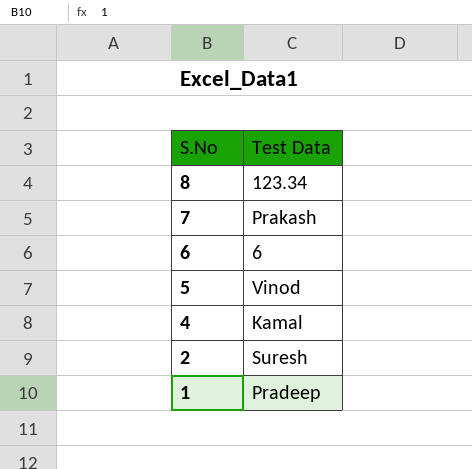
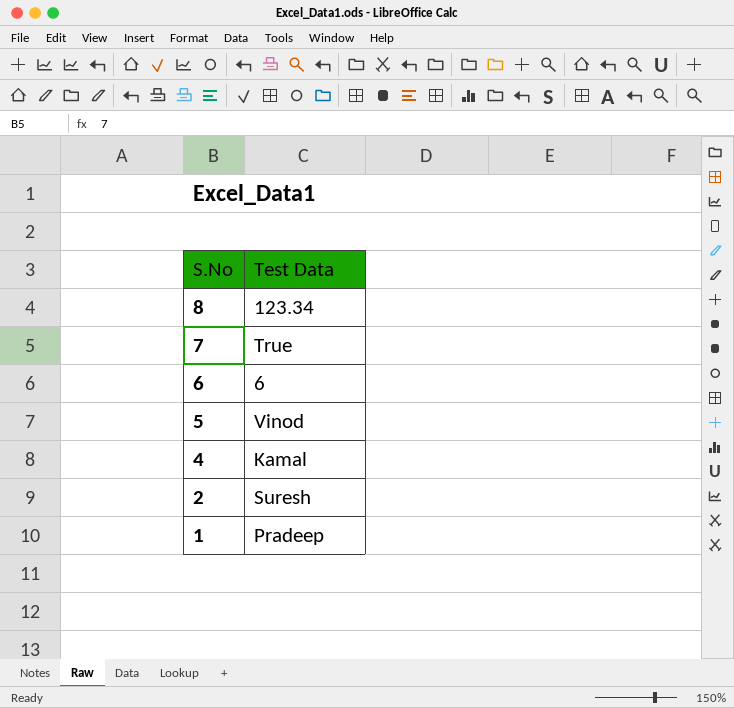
7 | Test Data: Prakash -> True

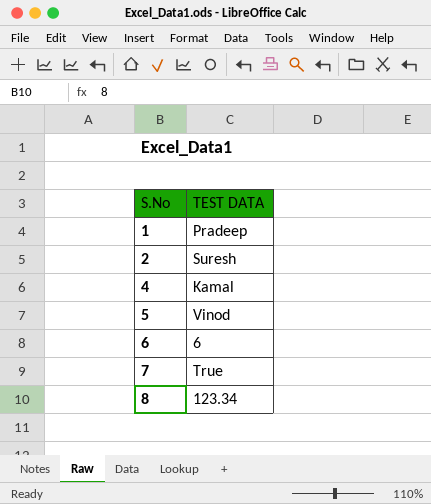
row order: S.No descending -> S.No ascending
column name: Test Data -> TEST DATA

